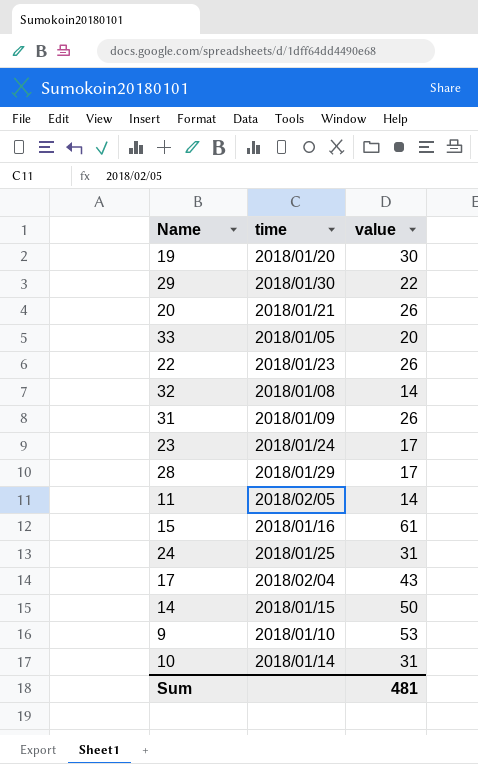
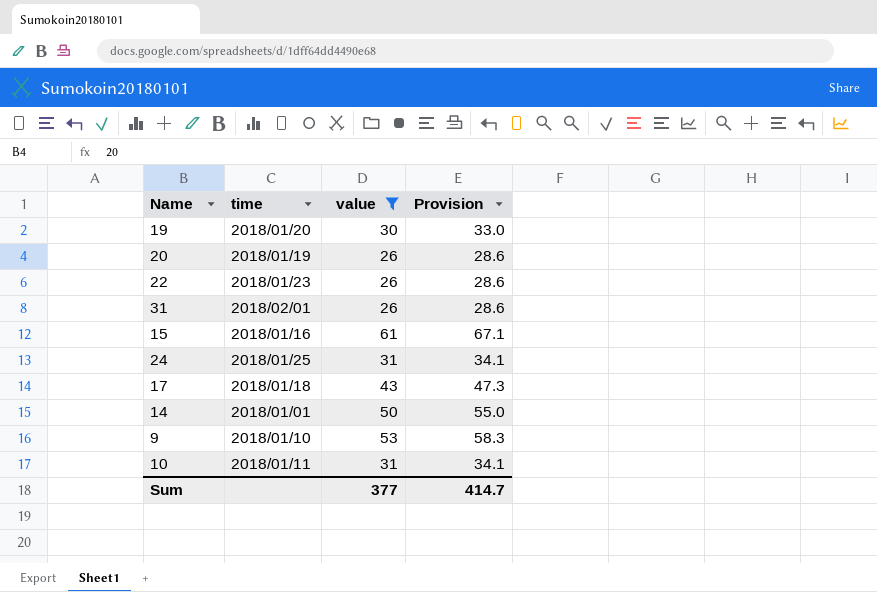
filter: none -> value >= 26
column Provision | formula: none -> [value] * 1.1
20 | time: 2018/01/21 -> 2018/01/19
31 | time: 2018/01/09 -> 2018/02/01
17 | time: 2018/02/04 -> 2018/01/18
14 | time: 2018/01/15 -> 2018/01/01
10 | time: 2018/01/14 -> 2018/01/11
Sum | value: 481 -> 377

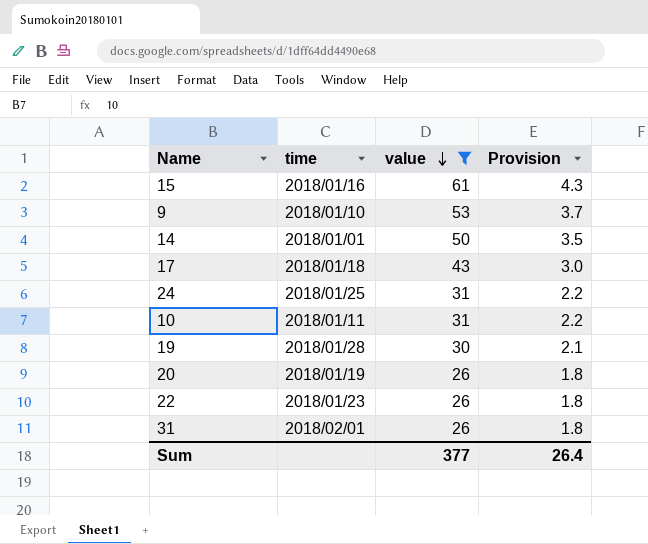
row order: none -> value descending
column Provision | formula: [value] * 1.1 -> [value] * 0.07
19 | time: 2018/01/20 -> 2018/01/28
Sum | Provision: 414.7 -> 26.4

